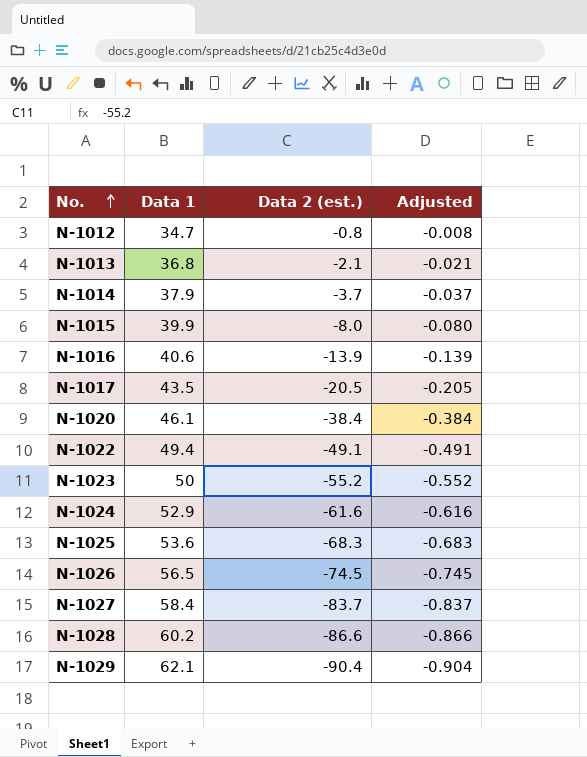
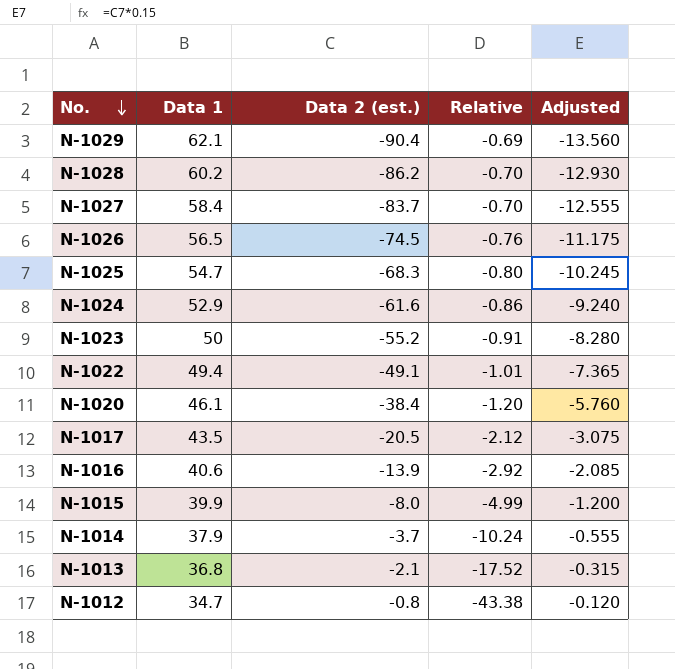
row order: No. ascending -> No. descending
column Relative | formula: none -> [Data 1] / [Data 2 (est.)]
column Adjusted | formula: [Data 2 (est.)] * 0.01 -> [Data 2 (est.)] * 0.15
N-1028 | Data 2 (est.): -86.6 -> -86.2
N-1025 | Data 1: 53.6 -> 54.7

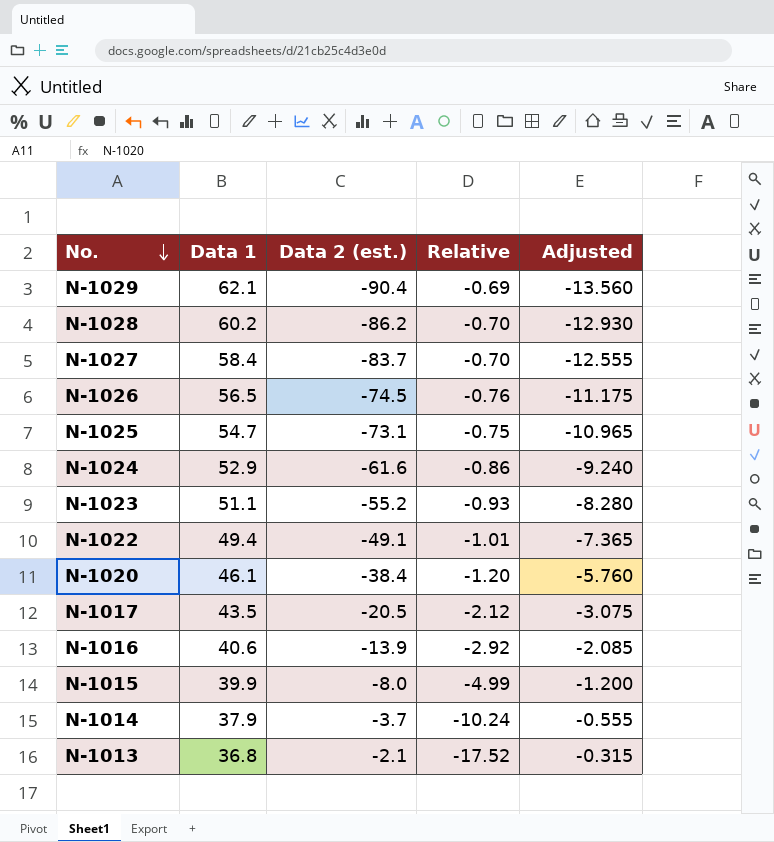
row N-1012: 34.7 | -0.8 | -43.38 | -0.120 -> none
N-1025 | Data 2 (est.): -68.3 -> -73.1
N-1025 | Relative: -0.80 -> -0.75
N-1025 | Adjusted: -10.245 -> -10.965
N-1023 | Data 1: 50 -> 51.1
N-1023 | Relative: -0.91 -> -0.93

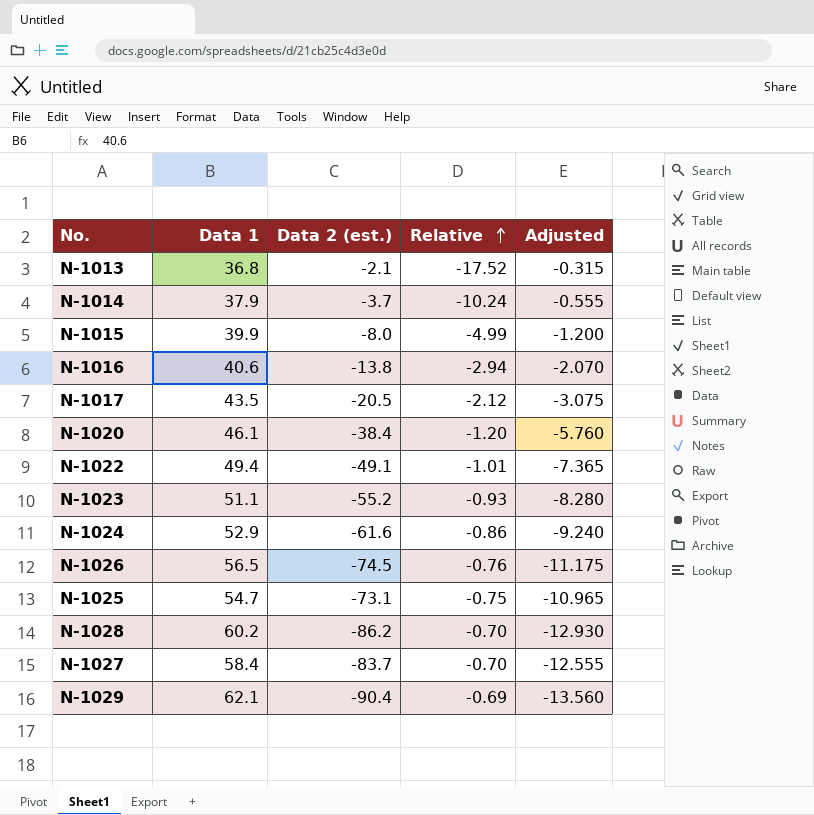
row order: No. descending -> Relative ascending
N-1016 | Data 2 (est.): -13.9 -> -13.8
N-1016 | Relative: -2.92 -> -2.94
N-1016 | Adjusted: -2.085 -> -2.070

